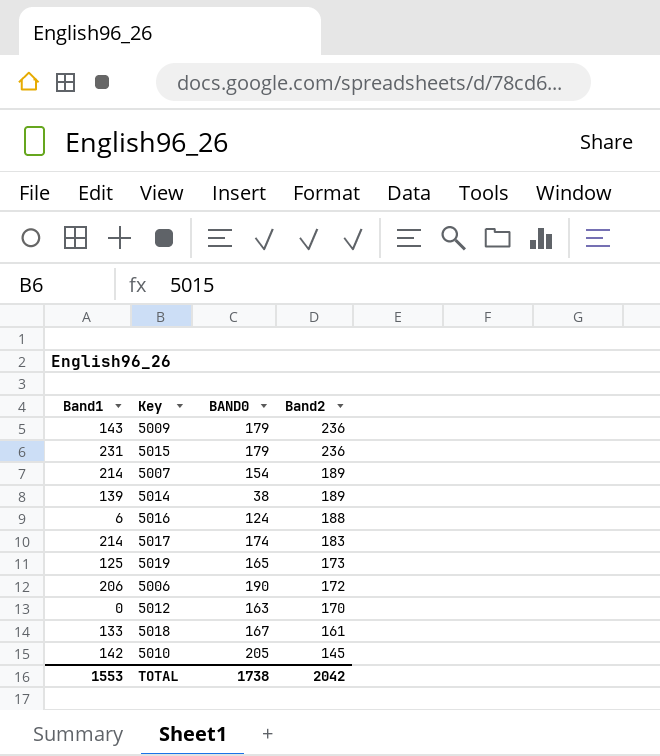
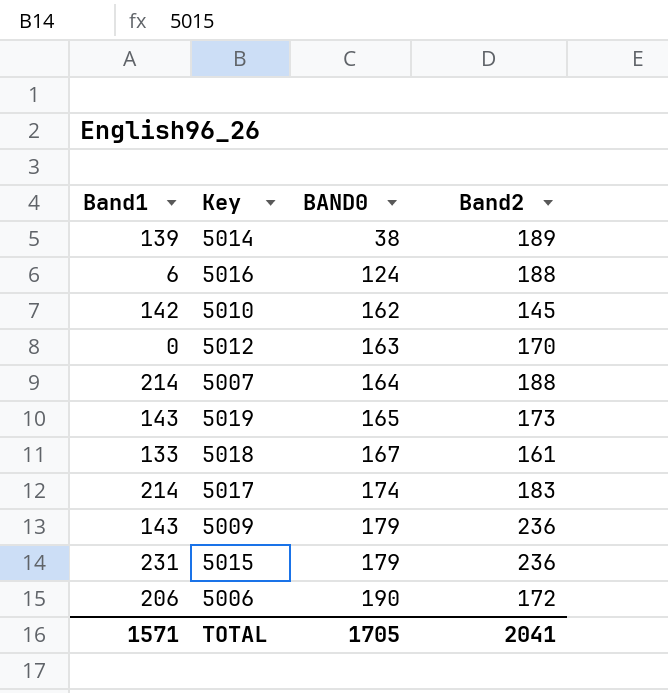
row order: Band2 descending -> BAND0 ascending
5010 | BAND0: 205 -> 162
5007 | BAND0: 154 -> 164
5007 | Band2: 189 -> 188
5019 | Band1: 125 -> 143
TOTAL | Band1: 1553 -> 1571
TOTAL | BAND0: 1738 -> 1705
TOTAL | Band2: 2042 -> 2041

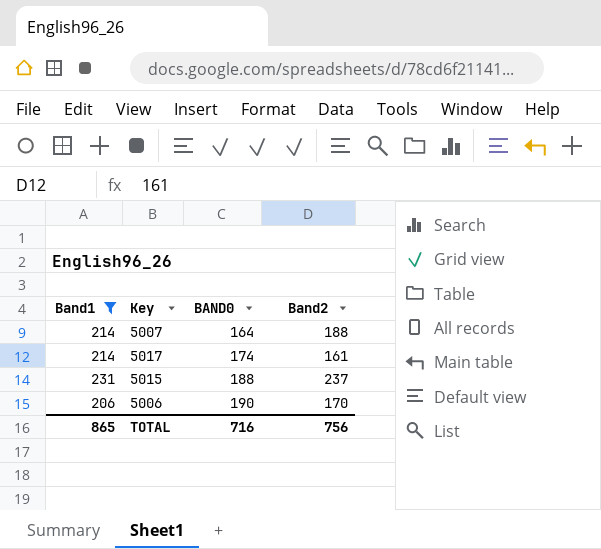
filter: none -> Band1 >= 206
5017 | Band2: 183 -> 161
5015 | BAND0: 179 -> 188
5015 | Band2: 236 -> 237
5006 | Band2: 172 -> 170
TOTAL | Band1: 1571 -> 865
TOTAL | BAND0: 1705 -> 716
TOTAL | Band2: 2041 -> 756

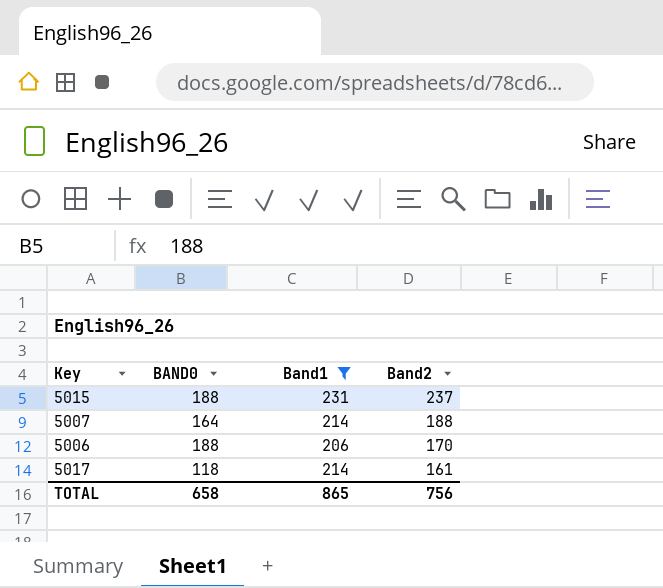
row order: BAND0 ascending -> Band2 descending
column Band1 | position: 1 -> 3
5006 | BAND0: 190 -> 188
5017 | BAND0: 174 -> 118
TOTAL | BAND0: 716 -> 658

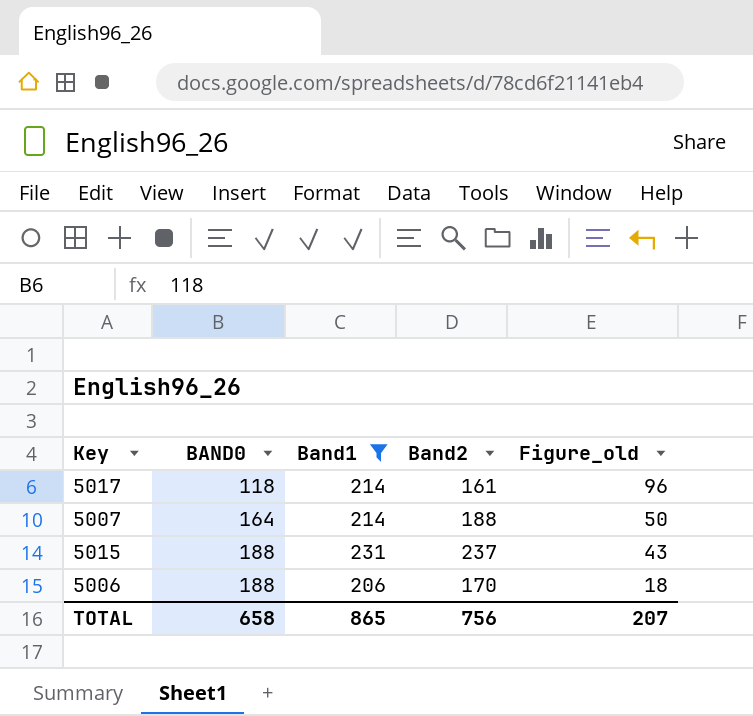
row order: Band2 descending -> BAND0 ascending
column Figure_old | formula: none -> [Band1] - [BAND0]

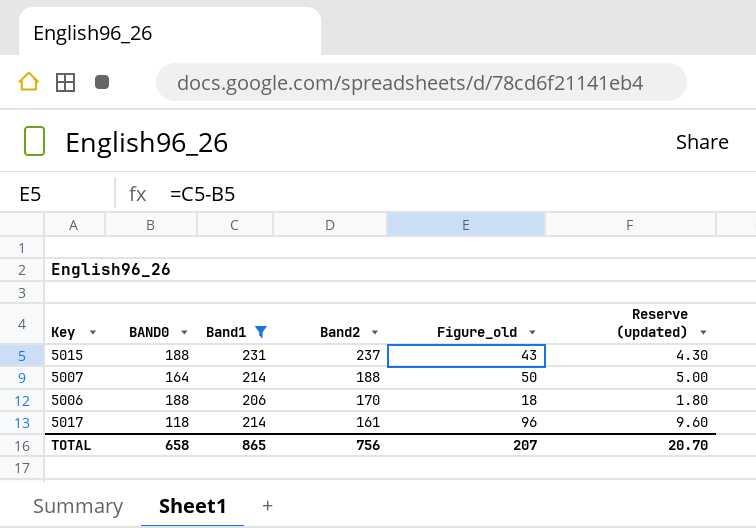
row order: BAND0 ascending -> Band2 descending
column Reserve (updated) | formula: none -> [Figure_old] * 0.1

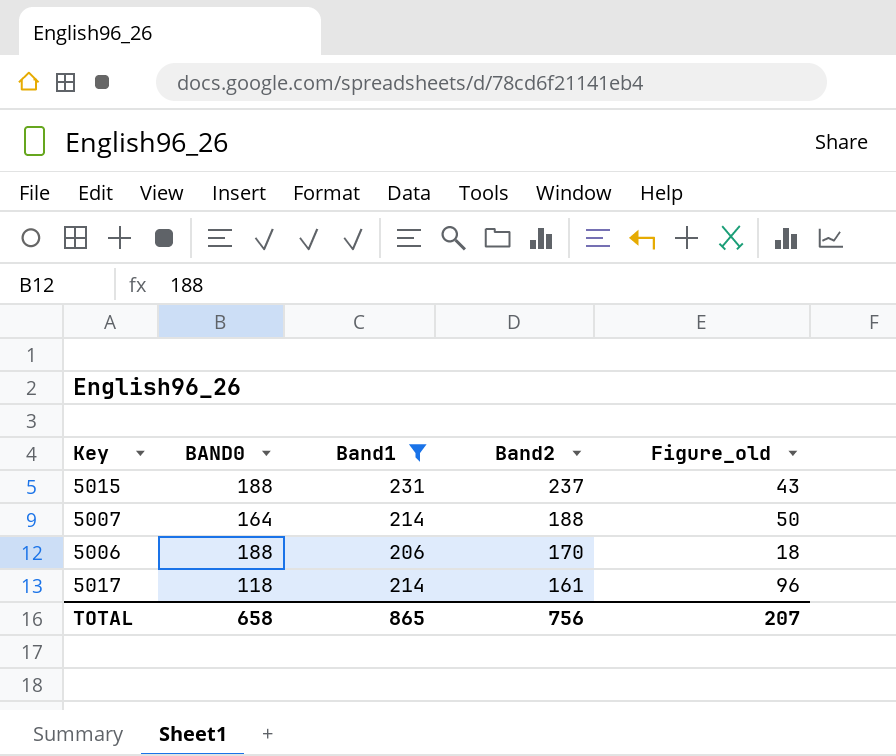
column Reserve (updated) | formula: [Figure_old] * 0.1 -> none

